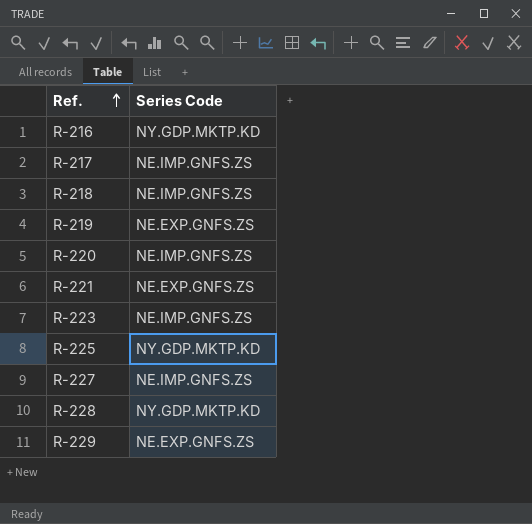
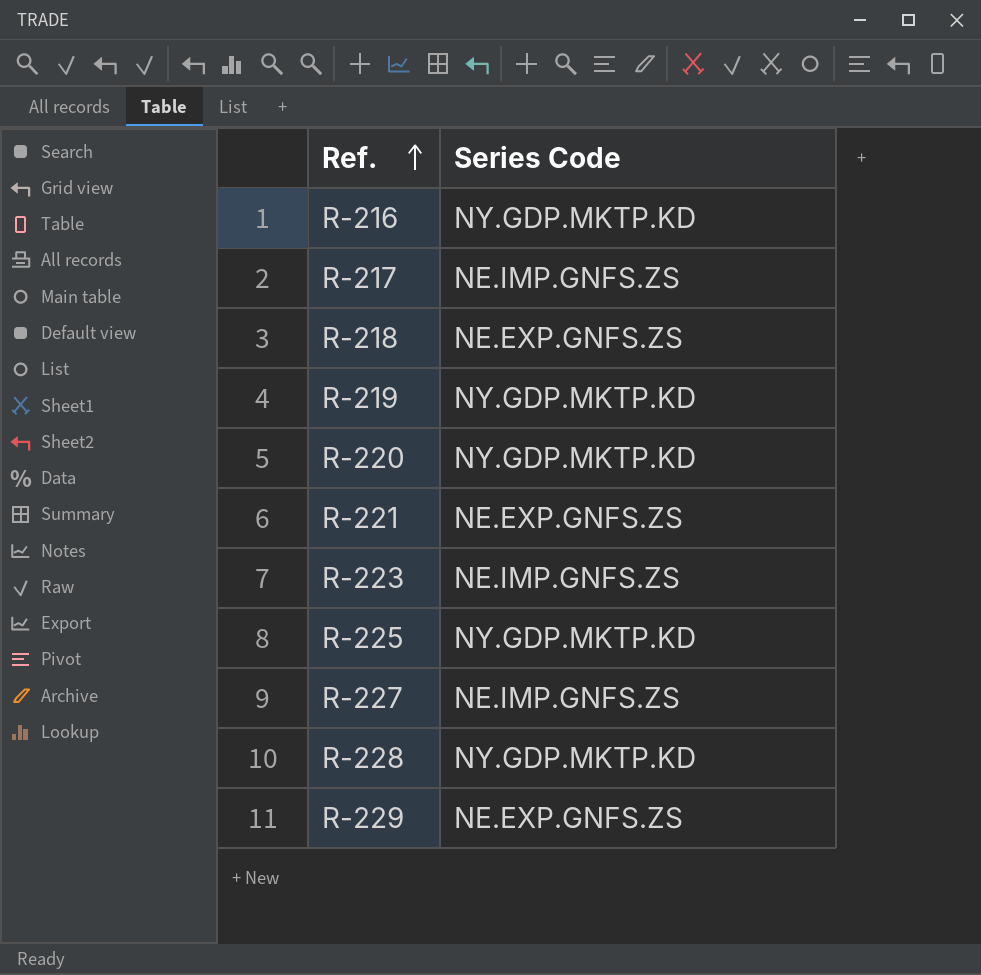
R-218 | Series Code: NE.IMP.GNFS.ZS -> NE.EXP.GNFS.ZS
R-219 | Series Code: NE.EXP.GNFS.ZS -> NY.GDP.MKTP.KD
R-220 | Series Code: NE.IMP.GNFS.ZS -> NY.GDP.MKTP.KD

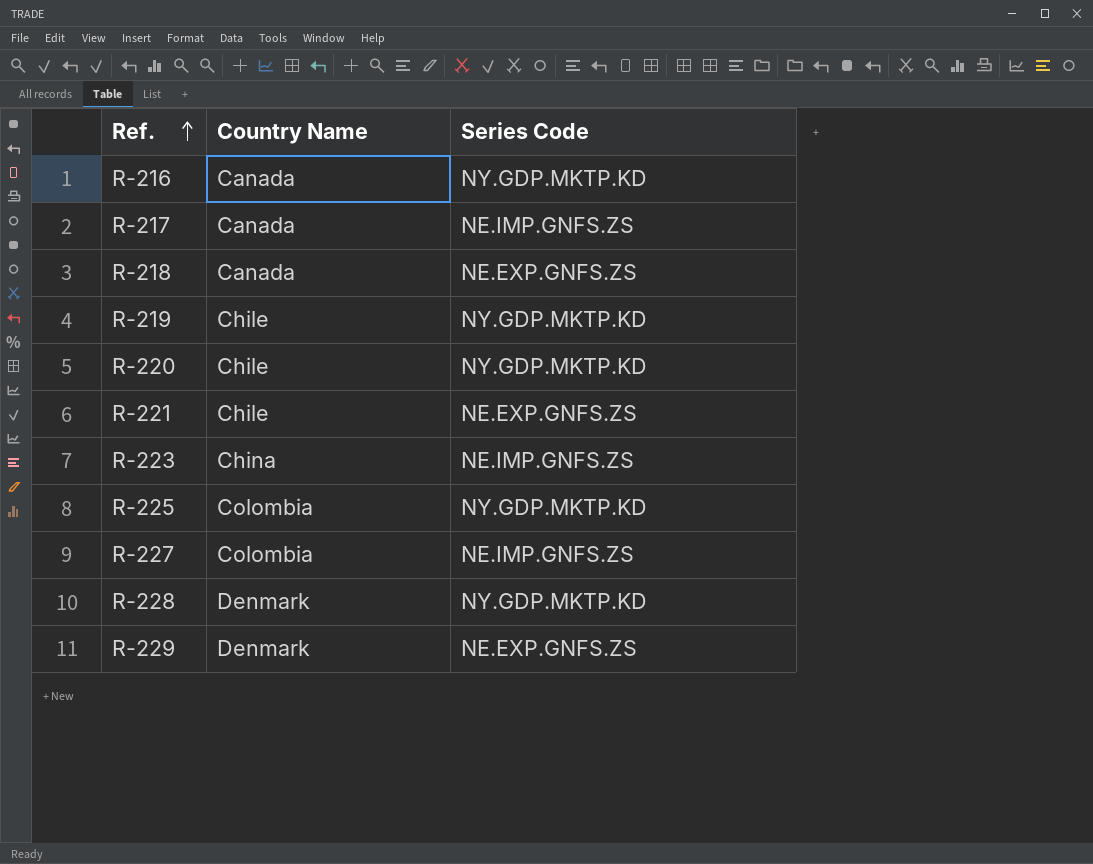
column Country Name | position: none -> 2

